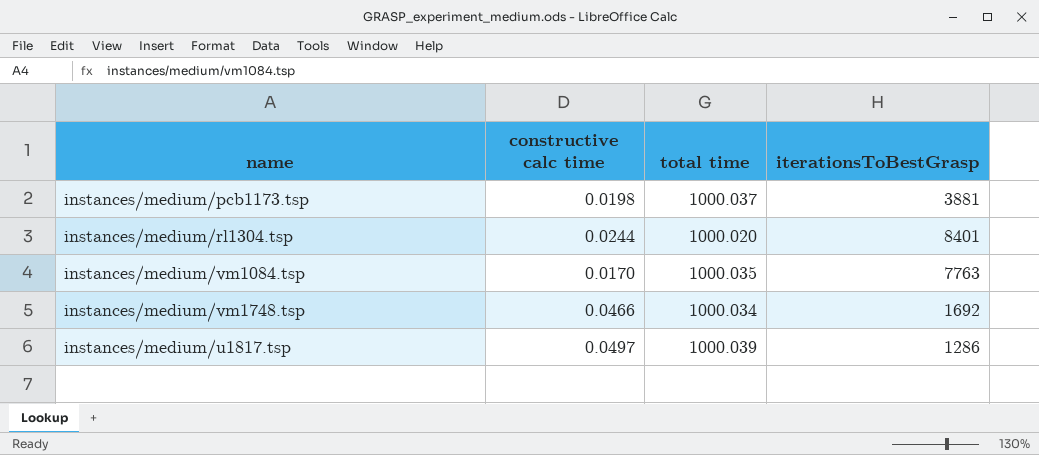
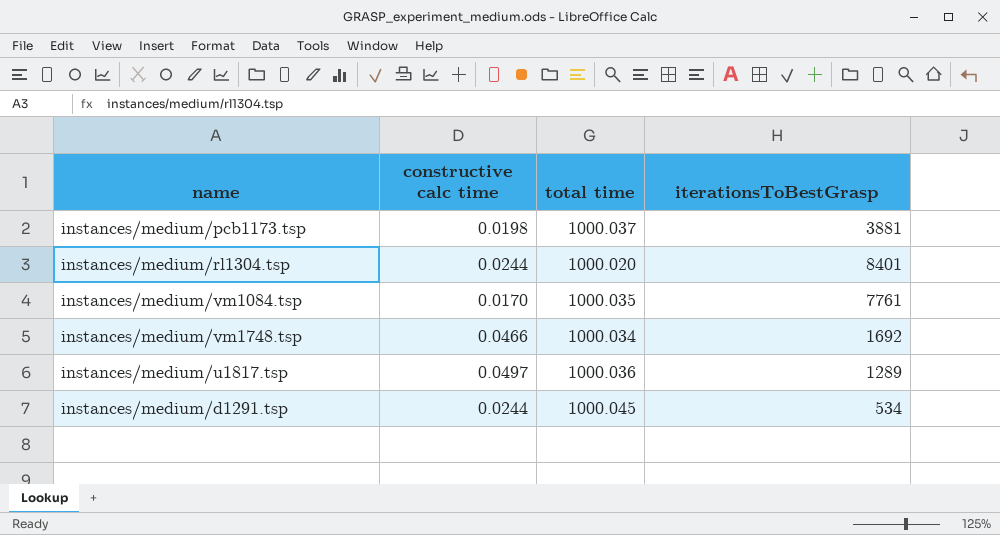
instances/medium/vm1084.tsp | iterationsToBestGrasp: 7763 -> 7761
instances/medium/u1817.tsp | total time: 1000.039 -> 1000.036
instances/medium/u1817.tsp | iterationsToBestGrasp: 1286 -> 1289
row instances/medium/d1291.tsp: none -> 0.0244 | 1000.045 | 534

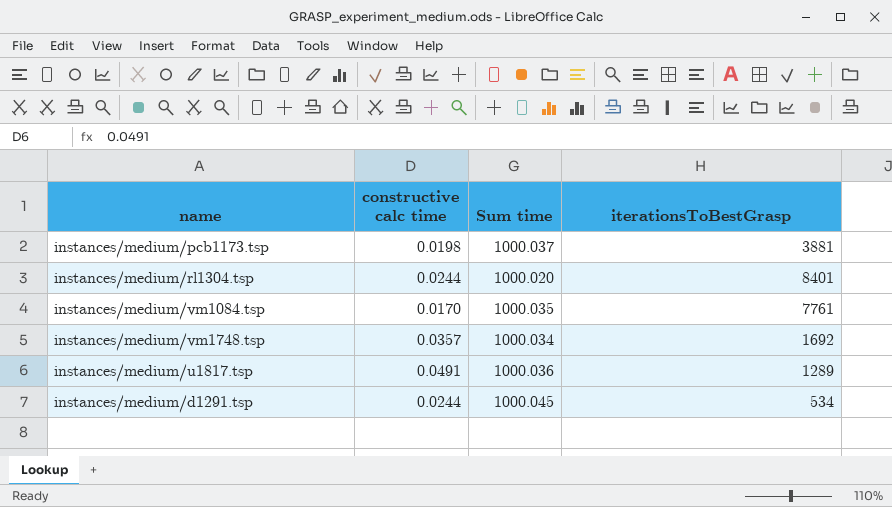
column name: total time -> Sum time
instances/medium/vm1748.tsp | constructive calc time: 0.0466 -> 0.0357
instances/medium/u1817.tsp | constructive calc time: 0.0497 -> 0.0491

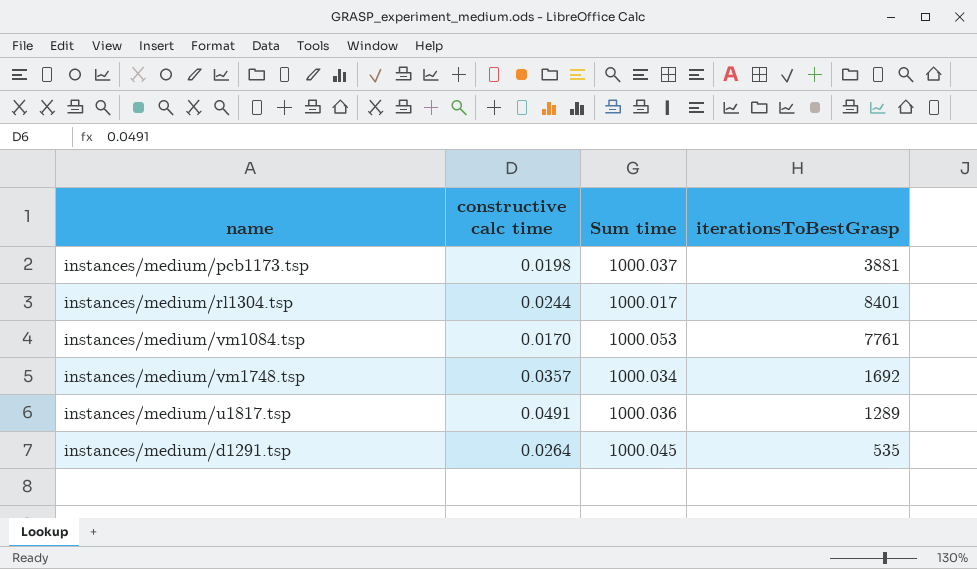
instances/medium/rl1304.tsp | Sum time: 1000.020 -> 1000.017
instances/medium/vm1084.tsp | Sum time: 1000.035 -> 1000.053
instances/medium/d1291.tsp | constructive calc time: 0.0244 -> 0.0264
instances/medium/d1291.tsp | iterationsToBestGrasp: 534 -> 535

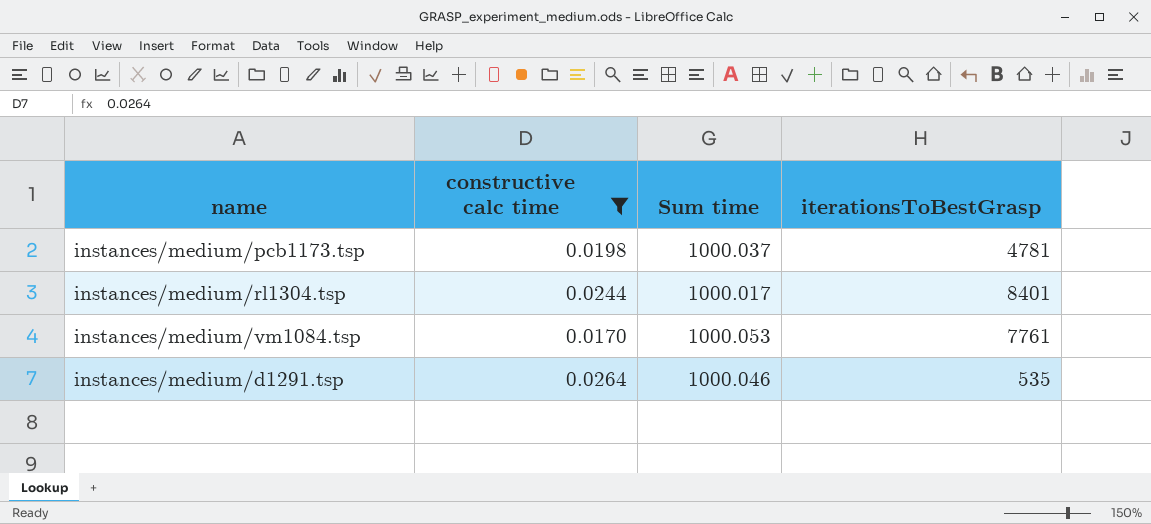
filter: none -> constructive calc time <= 0.0264
instances/medium/pcb1173.tsp | iterationsToBestGrasp: 3881 -> 4781
instances/medium/d1291.tsp | Sum time: 1000.045 -> 1000.046

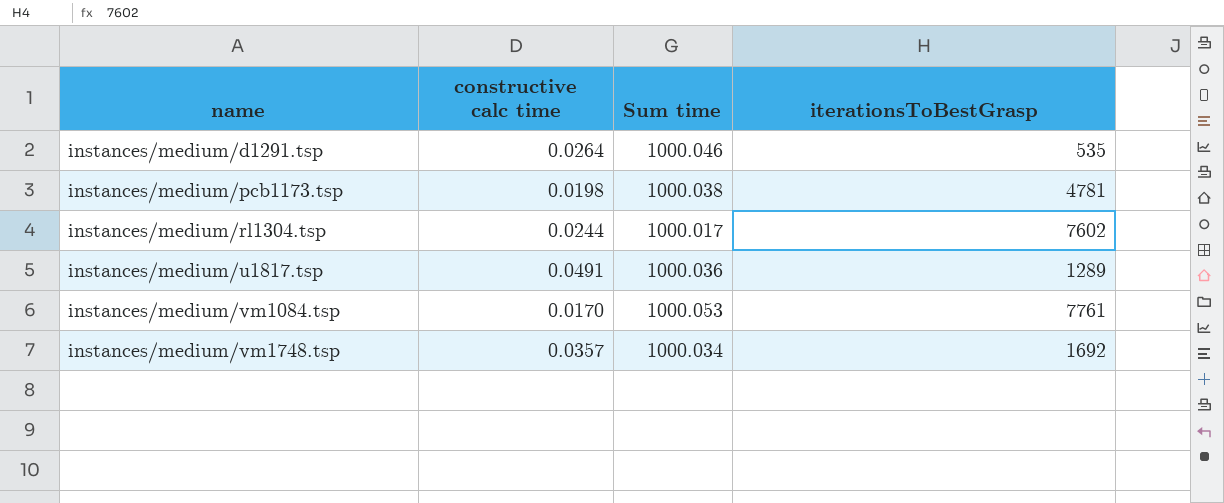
filter: constructive calc time <= 0.0264 -> none
row order: none -> name ascending
instances/medium/pcb1173.tsp | Sum time: 1000.037 -> 1000.038
instances/medium/rl1304.tsp | iterationsToBestGrasp: 8401 -> 7602

